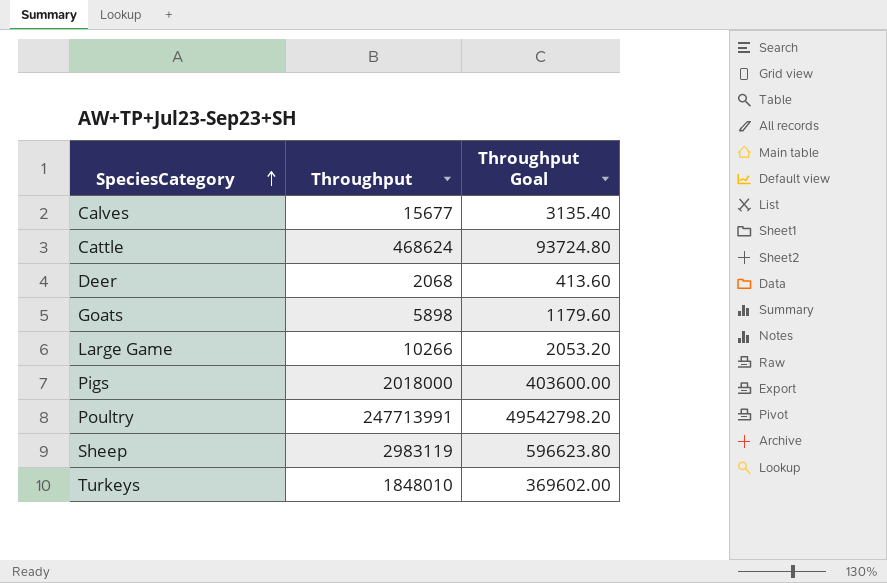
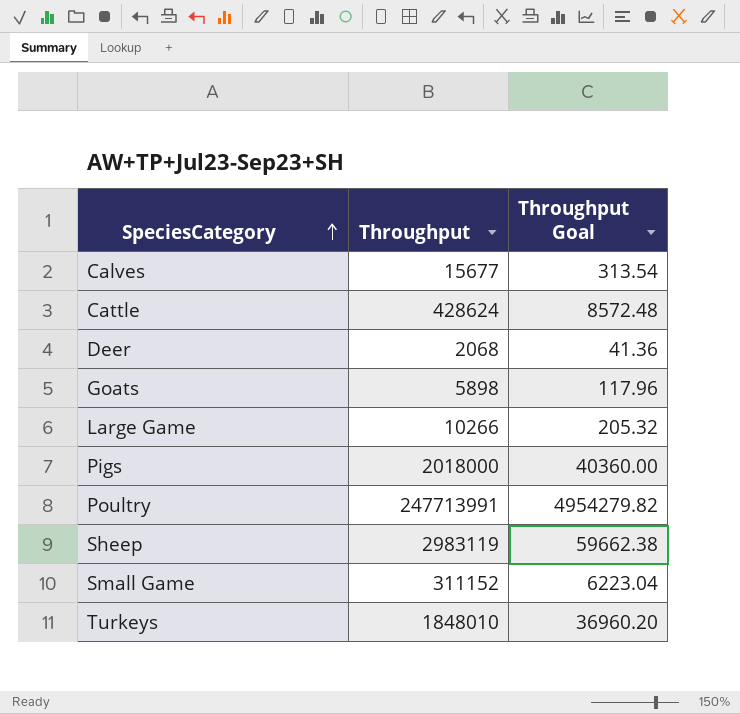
column Throughput Goal | formula: [Throughput] * 0.2 -> [Throughput] * 0.02
Cattle | Throughput: 468624 -> 428624
row Small Game: none -> 311152 | 6223.04

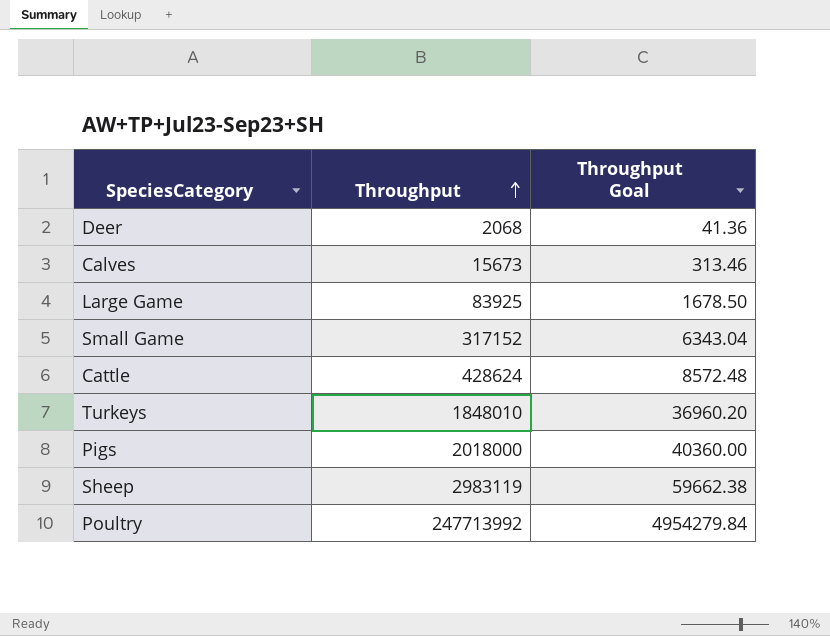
row order: SpeciesCategory ascending -> Throughput ascending
row Goats: 5898 | 117.96 -> none
Calves | Throughput: 15677 -> 15673
Calves | Throughput Goal: 313.54 -> 313.46
Large Game | Throughput: 10266 -> 83925
Large Game | Throughput Goal: 205.32 -> 1678.50
Small Game | Throughput: 311152 -> 317152
Small Game | Throughput Goal: 6223.04 -> 6343.04
Poultry | Throughput: 247713991 -> 247713992
Poultry | Throughput Goal: 4954279.82 -> 4954279.84

